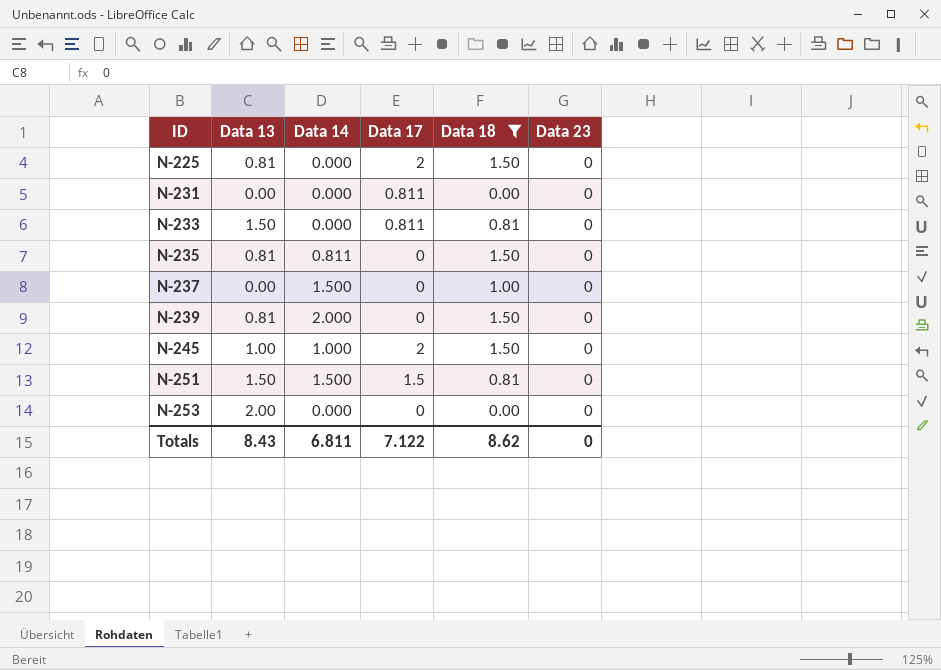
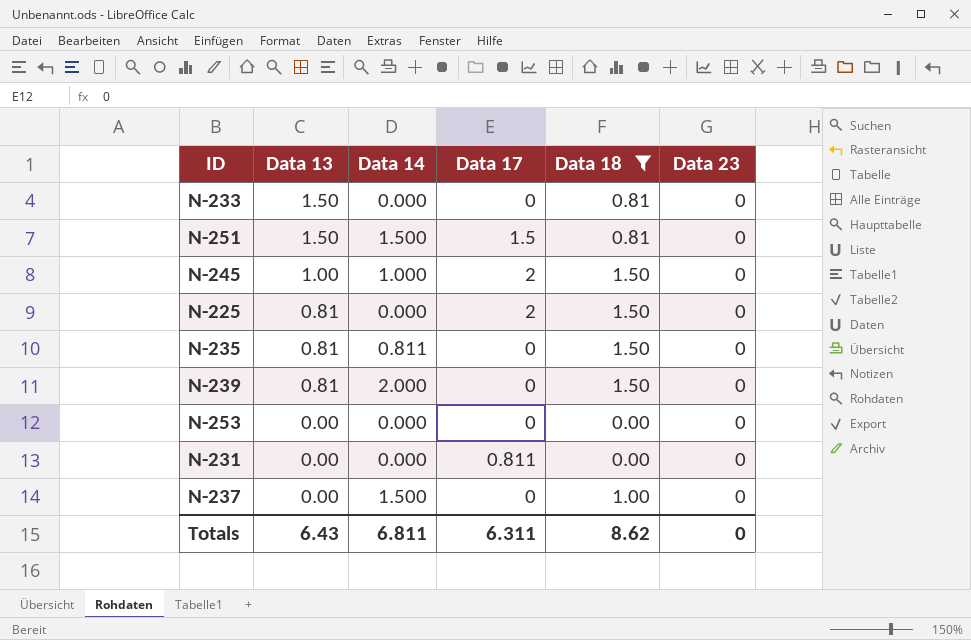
row order: ID ascending -> Data 13 descending
N-233 | Data 17: 0.811 -> 0
N-253 | Data 13: 2.00 -> 0.00
Totals | Data 13: 8.43 -> 6.43
Totals | Data 17: 7.122 -> 6.311

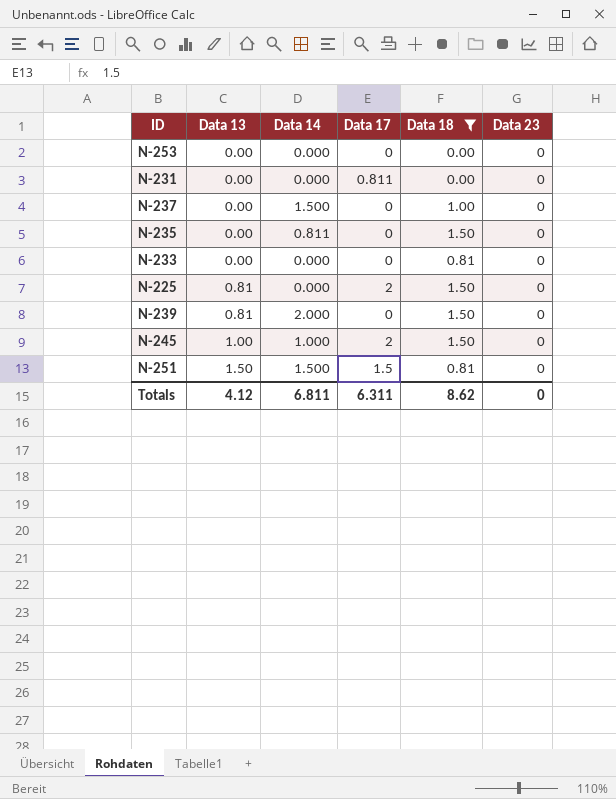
row order: Data 13 descending -> Data 13 ascending
N-235 | Data 13: 0.81 -> 0.00
N-233 | Data 13: 1.50 -> 0.00
Totals | Data 13: 6.43 -> 4.12

